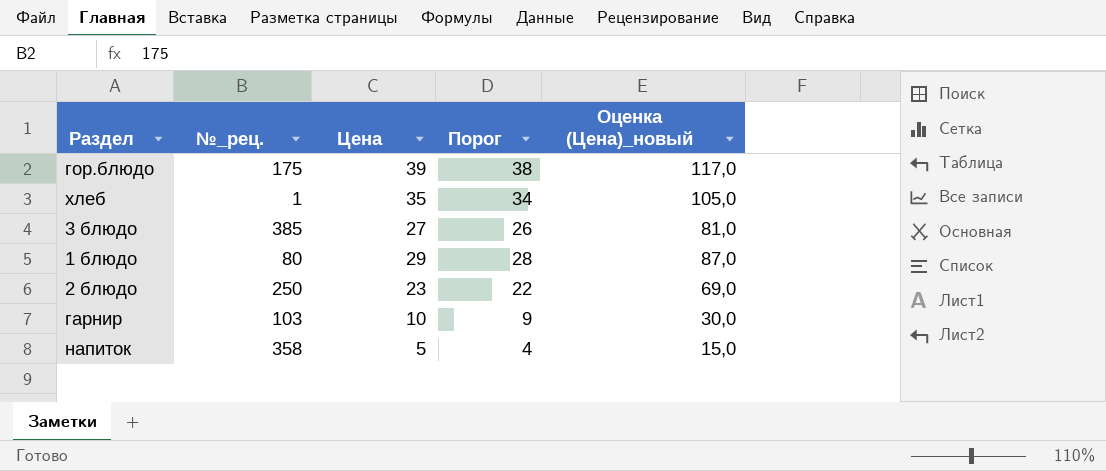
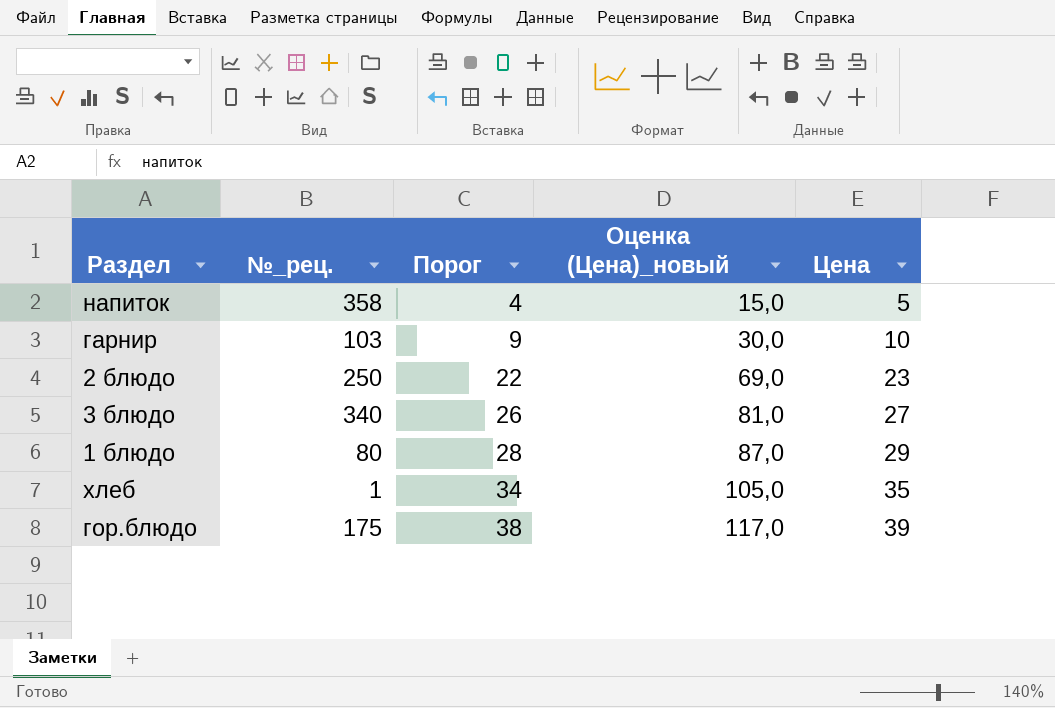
row order: none -> Порог ascending
column Цена | position: 3 -> 5
3 блюдо | №_рец.: 385 -> 340

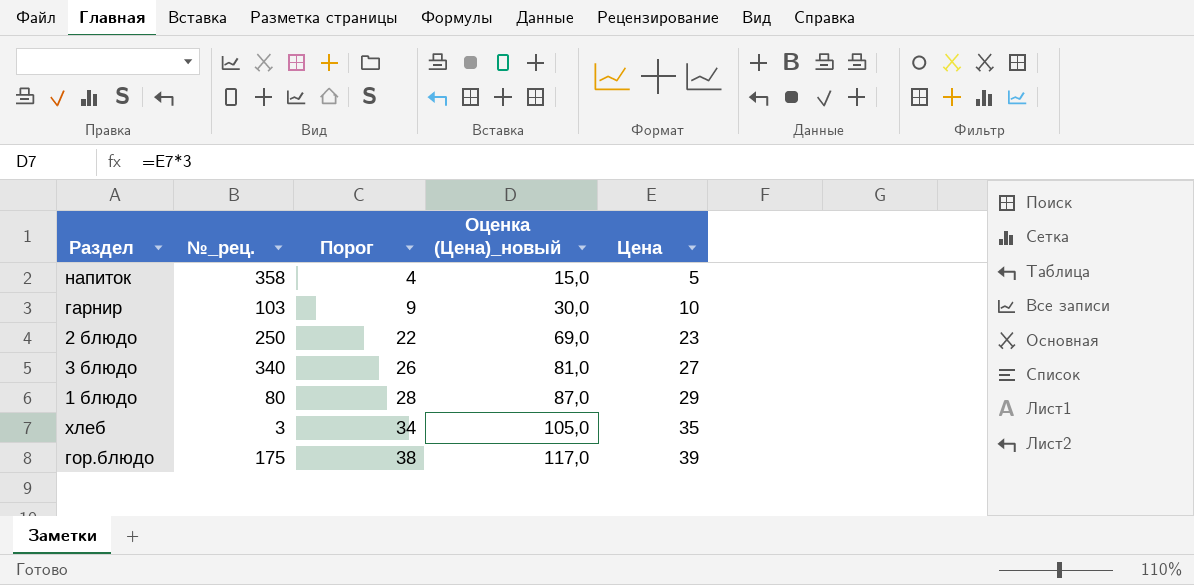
хлеб | №_рец.: 1 -> 3

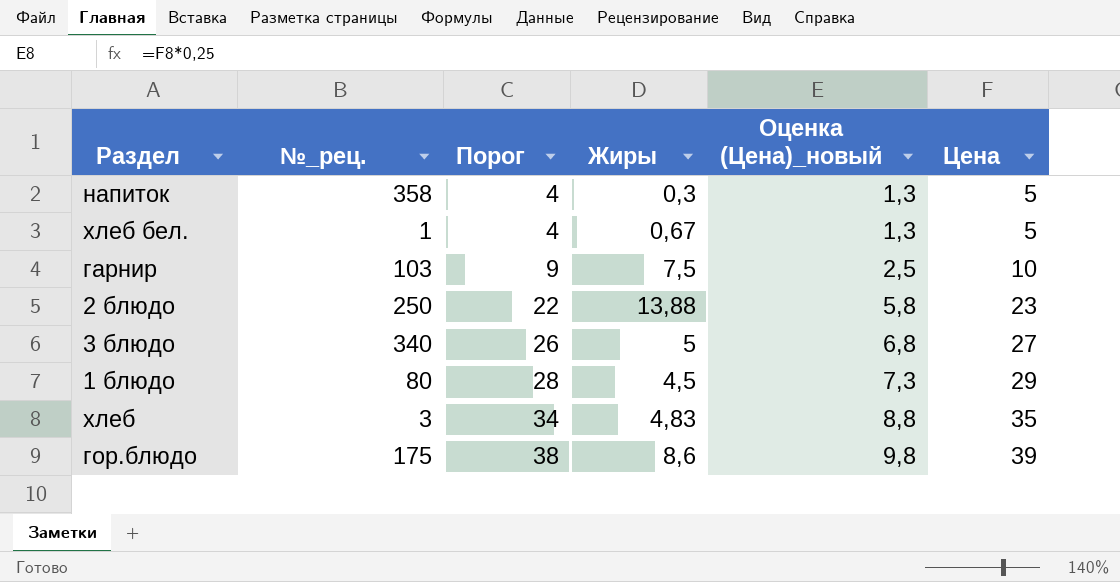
column Жиры | position: none -> 4
column Оценка (Цена)_новый | formula: [Цена] * 3 -> [Цена] * 0,25
row хлеб бел.: none -> 1 | 4 | 0,67 | 1,3 | 5

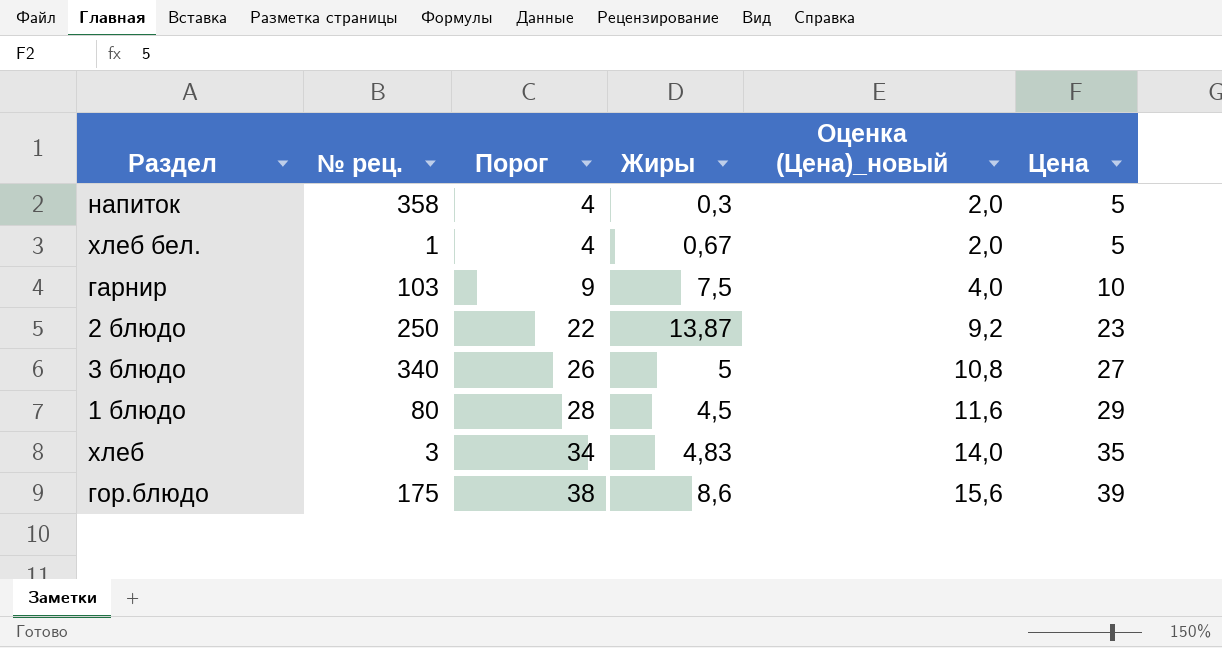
column name: №_рец. -> № рец.
column Оценка (Цена)_новый | formula: [Цена] * 0,25 -> [Цена] * 0,4
2 блюдо | Жиры: 13,88 -> 13,87

